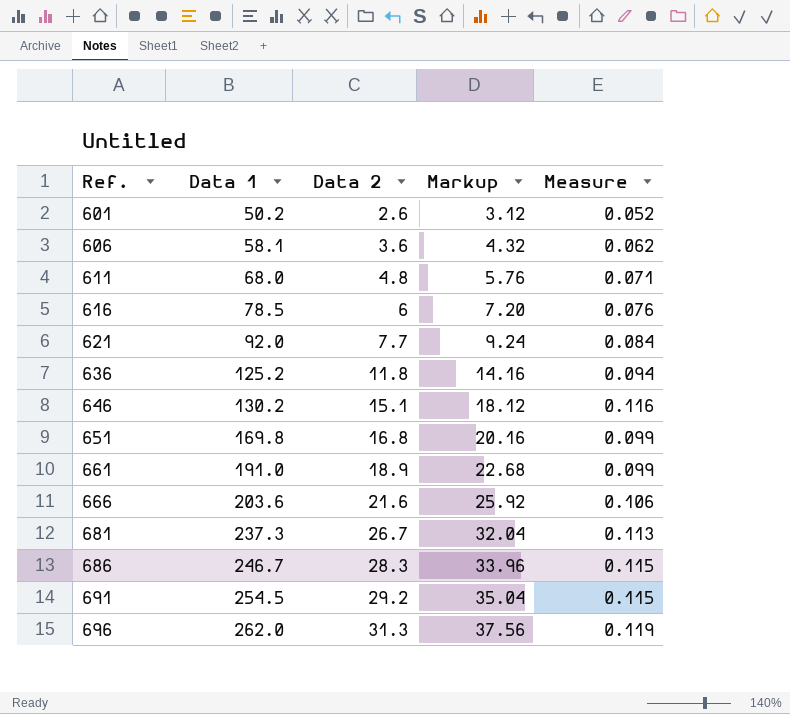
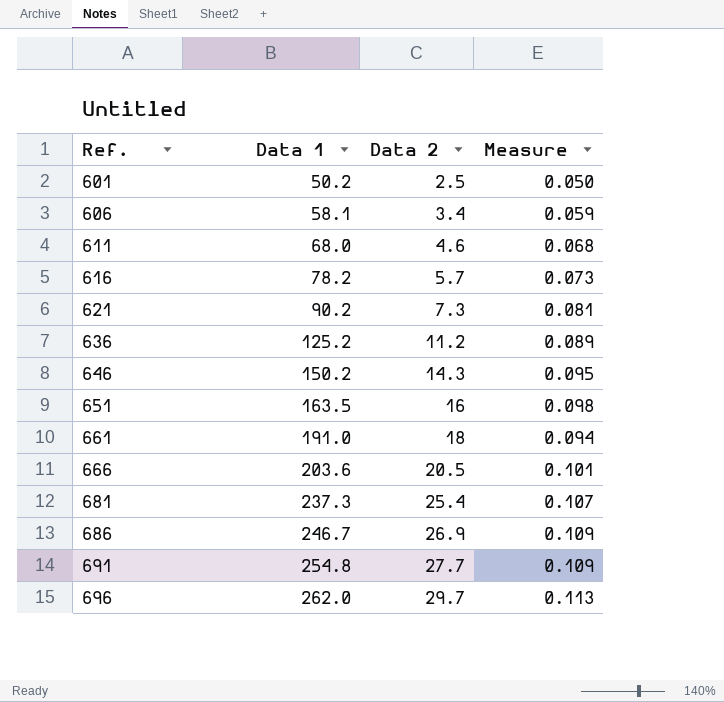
column Markup | formula: [Data 2] * 1.2 -> none
601 | Data 2: 2.6 -> 2.5
601 | Measure: 0.052 -> 0.050
606 | Data 2: 3.6 -> 3.4
606 | Measure: 0.062 -> 0.059
611 | Data 2: 4.8 -> 4.6
611 | Measure: 0.071 -> 0.068
616 | Data 1: 78.5 -> 78.2
616 | Data 2: 6 -> 5.7
616 | Measure: 0.076 -> 0.073
621 | Data 1: 92.0 -> 90.2
621 | Data 2: 7.7 -> 7.3
621 | Measure: 0.084 -> 0.081
636 | Data 2: 11.8 -> 11.2
636 | Measure: 0.094 -> 0.089
646 | Data 1: 130.2 -> 150.2
646 | Data 2: 15.1 -> 14.3
646 | Measure: 0.116 -> 0.095
651 | Data 1: 169.8 -> 163.5
651 | Data 2: 16.8 -> 16
651 | Measure: 0.099 -> 0.098
661 | Data 2: 18.9 -> 18
661 | Measure: 0.099 -> 0.094
666 | Data 2: 21.6 -> 20.5
666 | Measure: 0.106 -> 0.101
681 | Data 2: 26.7 -> 25.4
681 | Measure: 0.113 -> 0.107
686 | Data 2: 28.3 -> 26.9
686 | Measure: 0.115 -> 0.109
691 | Data 1: 254.5 -> 254.8
691 | Data 2: 29.2 -> 27.7
691 | Measure: 0.115 -> 0.109
696 | Data 2: 31.3 -> 29.7
696 | Measure: 0.119 -> 0.113

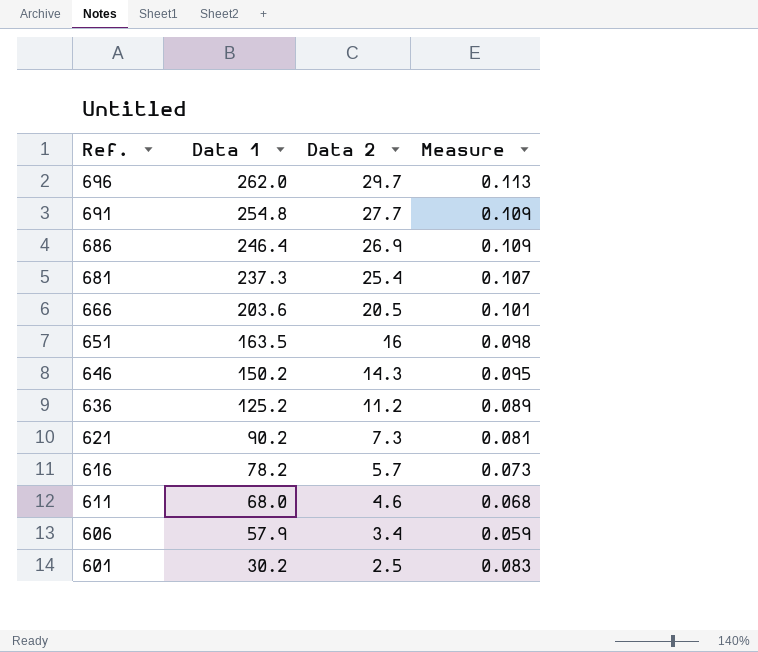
row order: Ref. ascending -> Ref. descending
row 661: 191.0 | 18 | 0.094 -> none
686 | Data 1: 246.7 -> 246.4
606 | Data 1: 58.1 -> 57.9
601 | Data 1: 50.2 -> 30.2
601 | Measure: 0.050 -> 0.083

